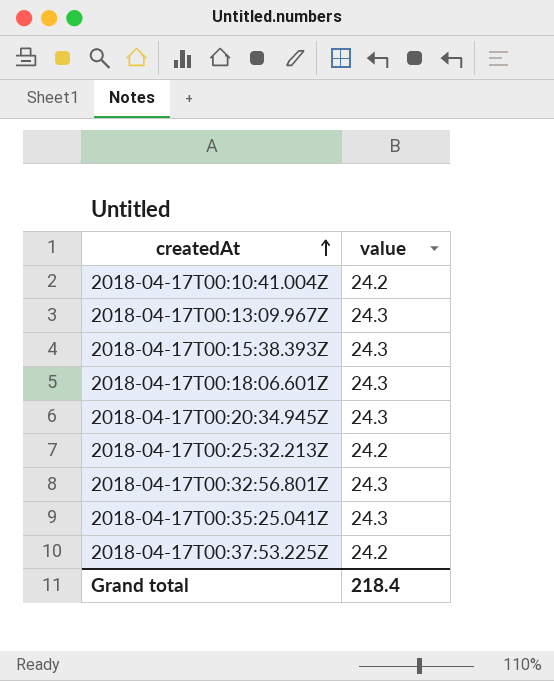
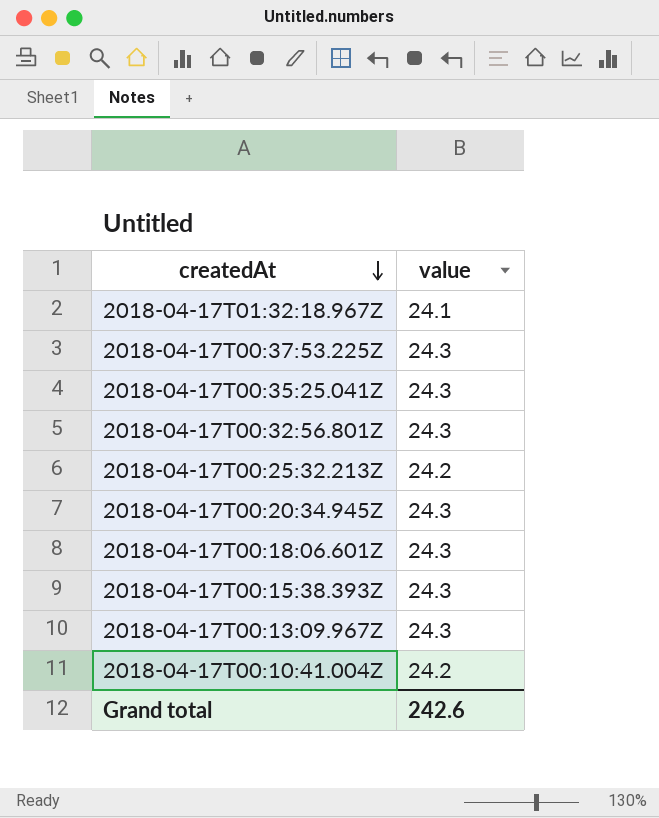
row order: createdAt ascending -> createdAt descending
row 2018-04-17T01:32:18.967Z: none -> 24.1
2018-04-17T00:37:53.225Z | value: 24.2 -> 24.3
Grand total | value: 218.4 -> 242.6

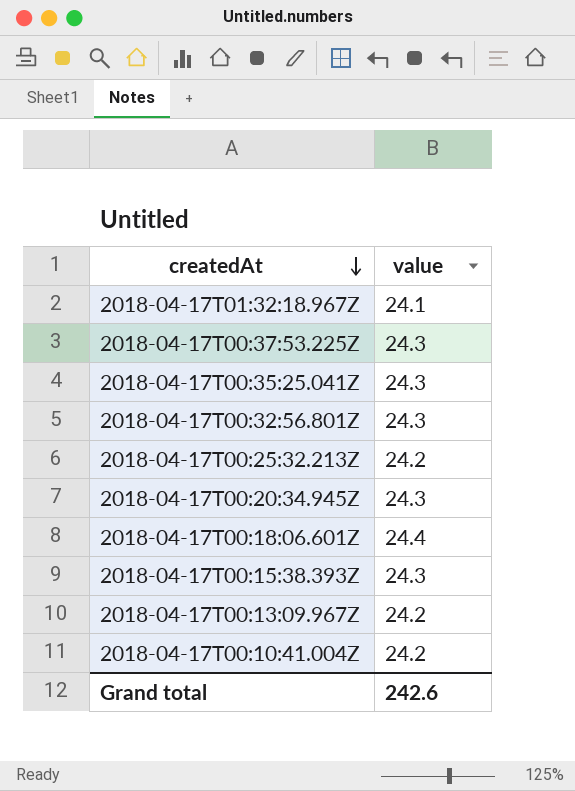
2018-04-17T00:18:06.601Z | value: 24.3 -> 24.4
2018-04-17T00:13:09.967Z | value: 24.3 -> 24.2

